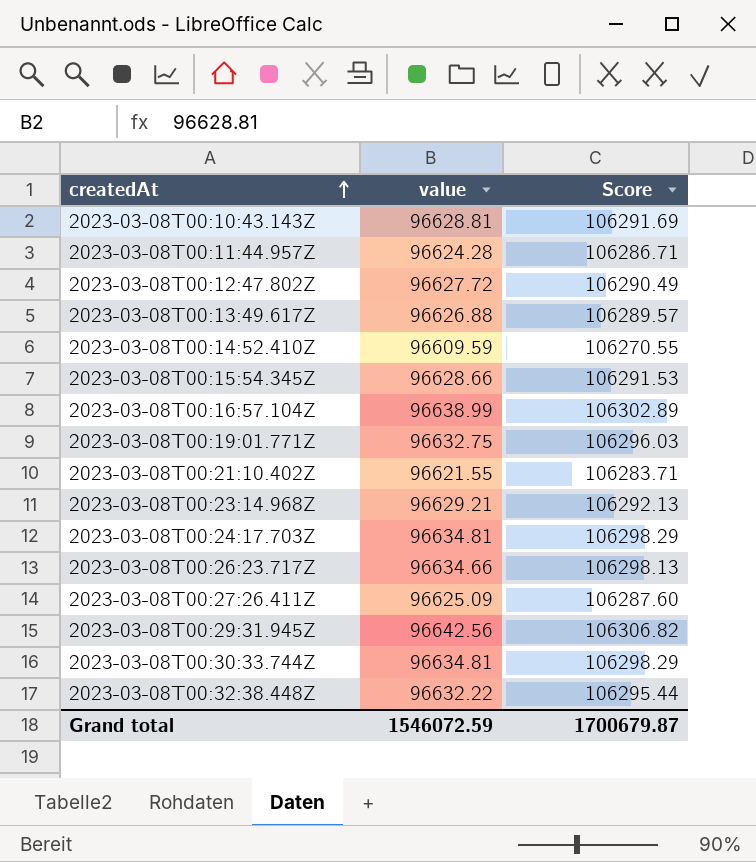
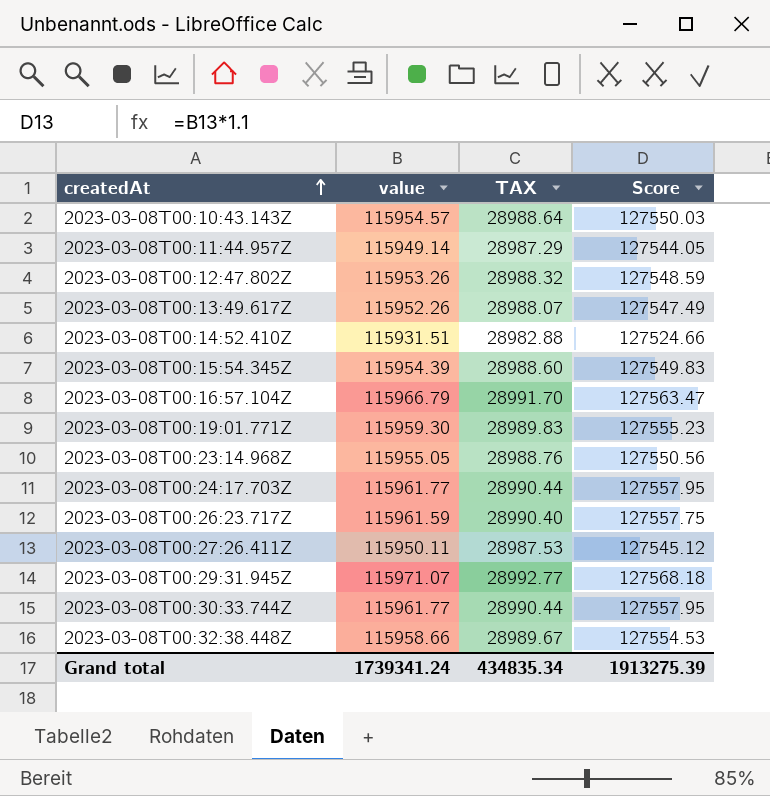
column TAX | formula: none -> [value] * 0.25
row 2023-03-08T00:21:10.402Z: 96621.55 | 106283.71 -> none
2023-03-08T00:10:43.143Z | value: 96628.81 -> 115954.57
2023-03-08T00:10:43.143Z | Score: 106291.69 -> 127550.03
2023-03-08T00:11:44.957Z | value: 96624.28 -> 115949.14
2023-03-08T00:11:44.957Z | Score: 106286.71 -> 127544.05
2023-03-08T00:12:47.802Z | value: 96627.72 -> 115953.26
2023-03-08T00:12:47.802Z | Score: 106290.49 -> 127548.59
2023-03-08T00:13:49.617Z | value: 96626.88 -> 115952.26
2023-03-08T00:13:49.617Z | Score: 106289.57 -> 127547.49
2023-03-08T00:14:52.410Z | value: 96609.59 -> 115931.51
2023-03-08T00:14:52.410Z | Score: 106270.55 -> 127524.66
2023-03-08T00:15:54.345Z | value: 96628.66 -> 115954.39
2023-03-08T00:15:54.345Z | Score: 106291.53 -> 127549.83
2023-03-08T00:16:57.104Z | value: 96638.99 -> 115966.79
2023-03-08T00:16:57.104Z | Score: 106302.89 -> 127563.47
2023-03-08T00:19:01.771Z | value: 96632.75 -> 115959.30
2023-03-08T00:19:01.771Z | Score: 106296.03 -> 127555.23
2023-03-08T00:23:14.968Z | value: 96629.21 -> 115955.05
2023-03-08T00:23:14.968Z | Score: 106292.13 -> 127550.56
2023-03-08T00:24:17.703Z | value: 96634.81 -> 115961.77
2023-03-08T00:24:17.703Z | Score: 106298.29 -> 127557.95
2023-03-08T00:26:23.717Z | value: 96634.66 -> 115961.59
2023-03-08T00:26:23.717Z | Score: 106298.13 -> 127557.75
2023-03-08T00:27:26.411Z | value: 96625.09 -> 115950.11
2023-03-08T00:27:26.411Z | Score: 106287.60 -> 127545.12
2023-03-08T00:29:31.945Z | value: 96642.56 -> 115971.07
2023-03-08T00:29:31.945Z | Score: 106306.82 -> 127568.18
2023-03-08T00:30:33.744Z | value: 96634.81 -> 115961.77
2023-03-08T00:30:33.744Z | Score: 106298.29 -> 127557.95
2023-03-08T00:32:38.448Z | value: 96632.22 -> 115958.66
2023-03-08T00:32:38.448Z | Score: 106295.44 -> 127554.53
Grand total | value: 1546072.59 -> 1739341.24
Grand total | Score: 1700679.87 -> 1913275.39

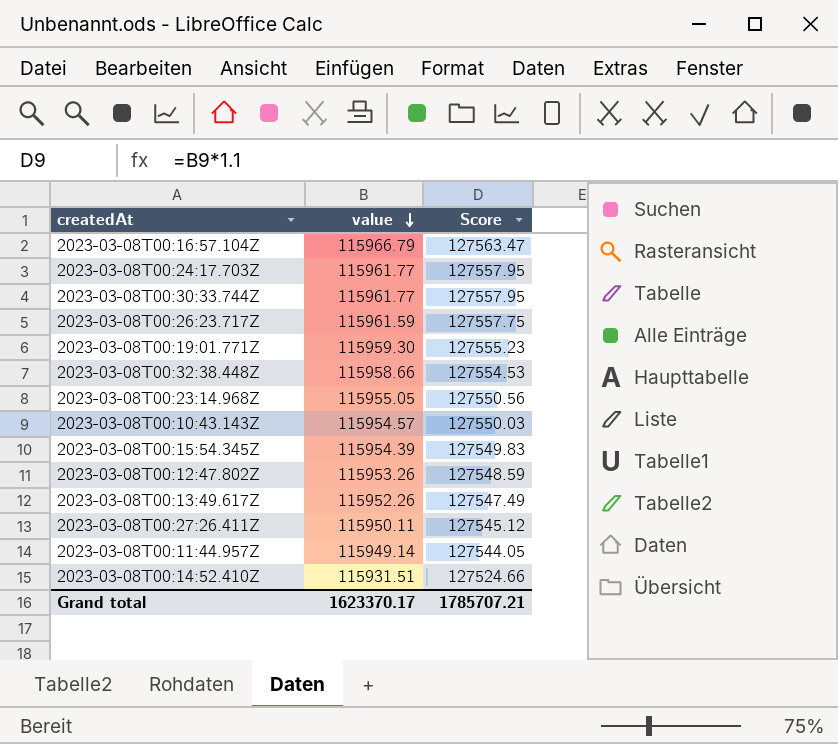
row order: createdAt ascending -> value descending
column TAX | formula: [value] * 0.25 -> none
row 2023-03-08T00:29:31.945Z: 115971.07 | 28992.77 | 127568.18 -> none
Grand total | value: 1739341.24 -> 1623370.17
Grand total | Score: 1913275.39 -> 1785707.21

